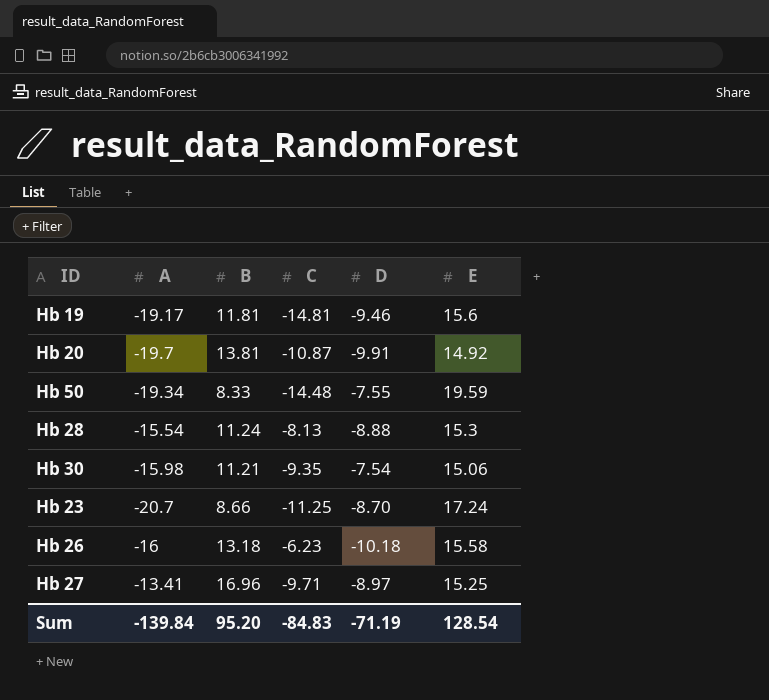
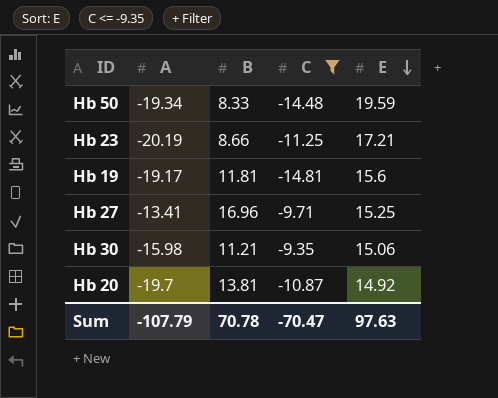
filter: none -> C <= -9.35
row order: none -> E descending
column D | position: 5 -> none
Hb 23 | A: -20.7 -> -20.19
Hb 23 | E: 17.24 -> 17.21
Sum | A: -139.84 -> -107.79
Sum | B: 95.20 -> 70.78
Sum | C: -84.83 -> -70.47
Sum | E: 128.54 -> 97.63

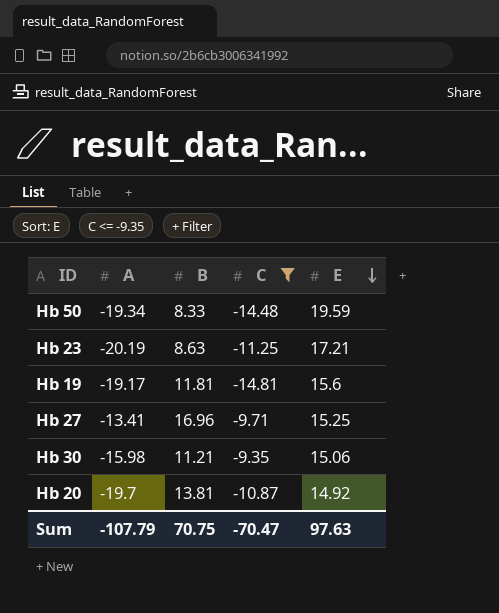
Hb 23 | B: 8.66 -> 8.63
Sum | B: 70.78 -> 70.75

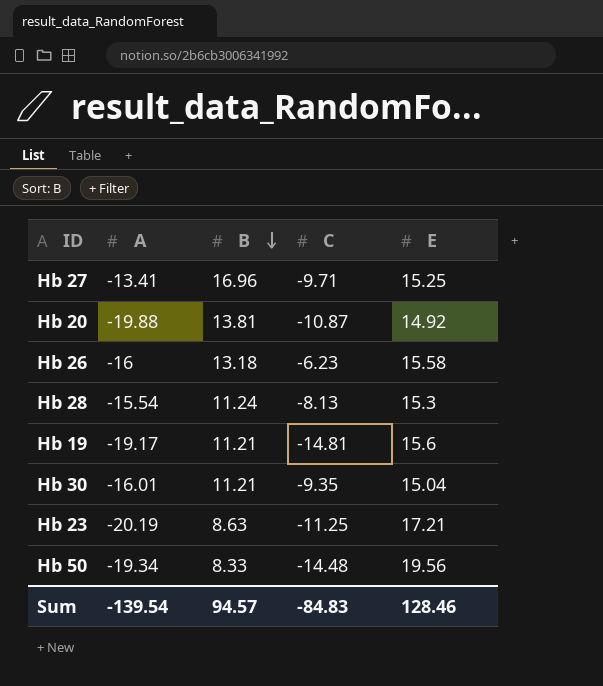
filter: C <= -9.35 -> none
row order: E descending -> B descending
Hb 20 | A: -19.7 -> -19.88
Hb 19 | B: 11.81 -> 11.21
Hb 30 | A: -15.98 -> -16.01
Hb 30 | E: 15.06 -> 15.04
Hb 50 | E: 19.59 -> 19.56
Sum | A: -107.79 -> -139.54
Sum | B: 70.75 -> 94.57
Sum | C: -70.47 -> -84.83
Sum | E: 97.63 -> 128.46

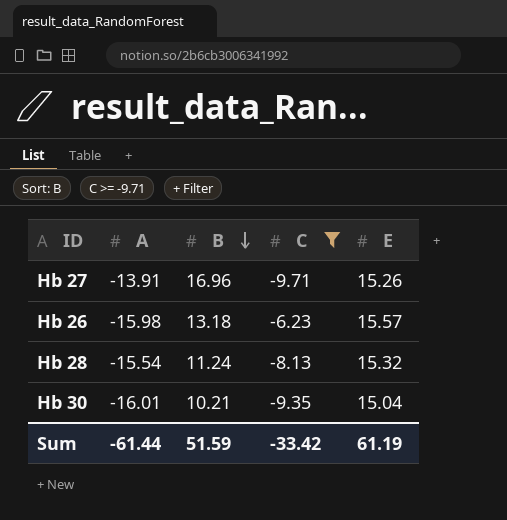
filter: none -> C >= -9.71
Hb 27 | A: -13.41 -> -13.91
Hb 27 | E: 15.25 -> 15.26
Hb 26 | A: -16 -> -15.98
Hb 26 | E: 15.58 -> 15.57
Hb 28 | E: 15.3 -> 15.32
Hb 30 | B: 11.21 -> 10.21
Sum | A: -139.54 -> -61.44
Sum | B: 94.57 -> 51.59
Sum | C: -84.83 -> -33.42
Sum | E: 128.46 -> 61.19

